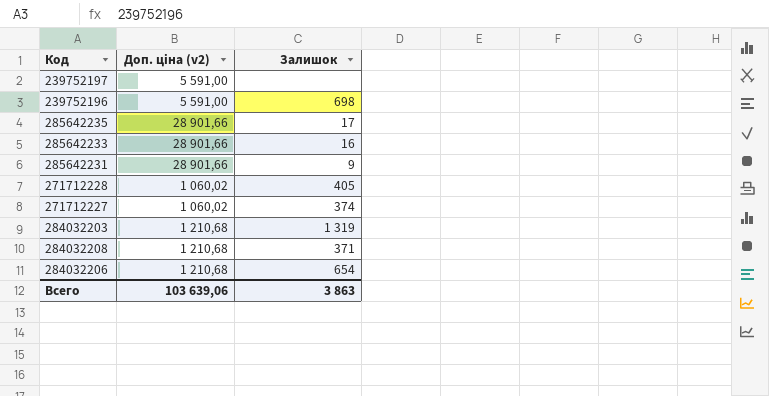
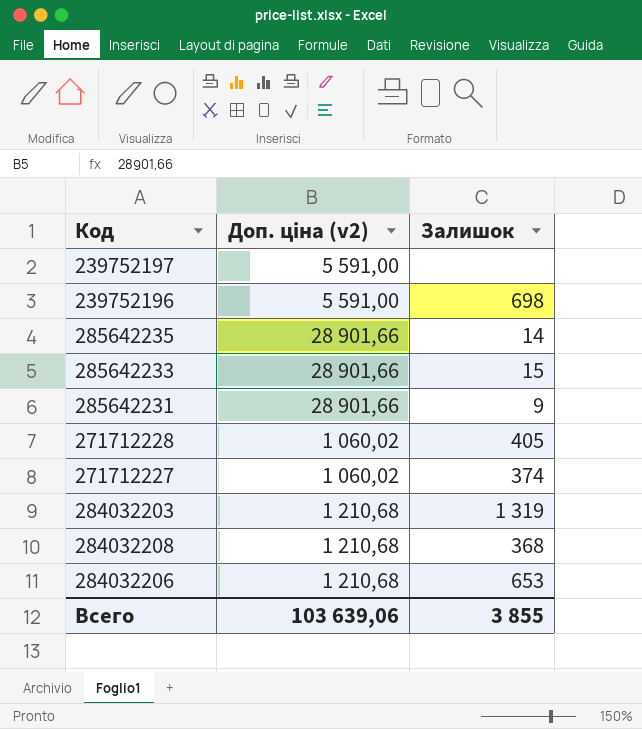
285642235 | Залишок: 17 -> 14
285642233 | Залишок: 16 -> 15
284032208 | Залишок: 371 -> 368
284032206 | Залишок: 654 -> 653
Всего | Залишок: 3 863 -> 3 855

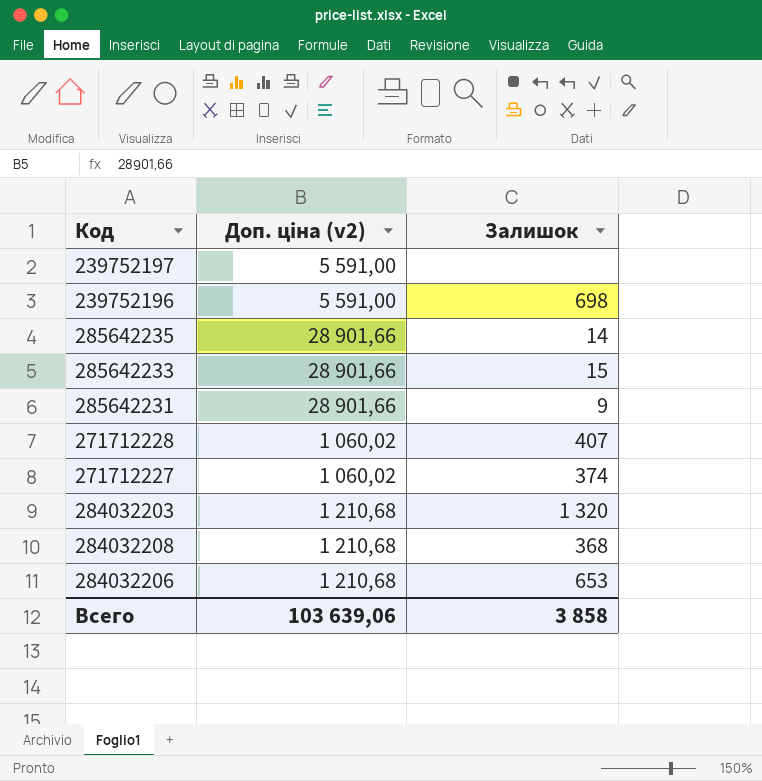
271712228 | Залишок: 405 -> 407
284032203 | Залишок: 1 319 -> 1 320
Всего | Залишок: 3 855 -> 3 858

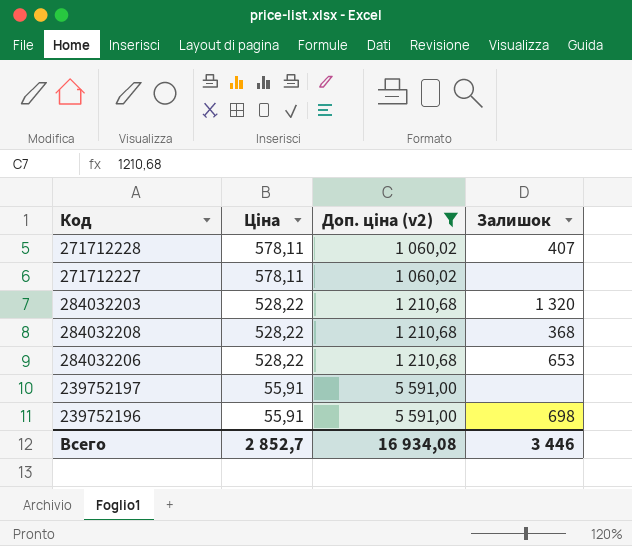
filter: none -> Доп. ціна (v2) != 28 901,66
row order: none -> Ціна descending
column Ціна | position: none -> 2
271712227 | Залишок: 374 -> none
Всего | Доп. ціна (v2): 103 639,06 -> 16 934,08
Всего | Залишок: 3 858 -> 3 446

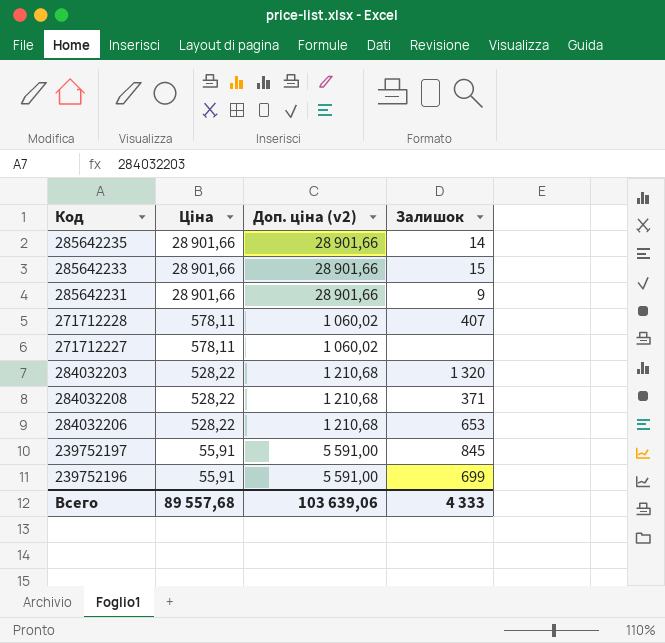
filter: Доп. ціна (v2) != 28 901,66 -> none
284032208 | Залишок: 368 -> 371
239752197 | Залишок: none -> 845
239752196 | Залишок: 698 -> 699
Всего | Ціна: 2 852,7 -> 89 557,68
Всего | Доп. ціна (v2): 16 934,08 -> 103 639,06
Всего | Залишок: 3 446 -> 4 333

